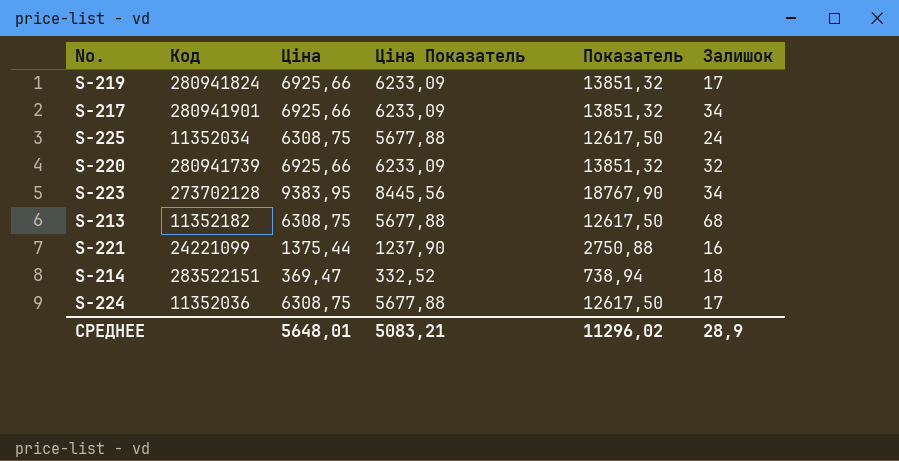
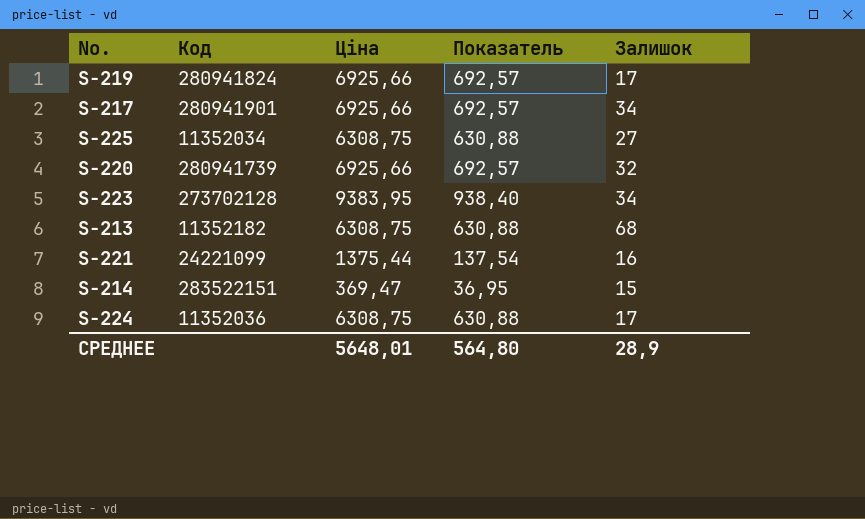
column Ціна Показатель | formula: [Ціна] * 0,9 -> none
column Показатель | formula: [Ціна] * 2 -> [Ціна] * 0,1
S-225 | Залишок: 24 -> 27
S-214 | Залишок: 18 -> 15
СРЕДНЕЕ | Показатель: 11296,02 -> 564,80

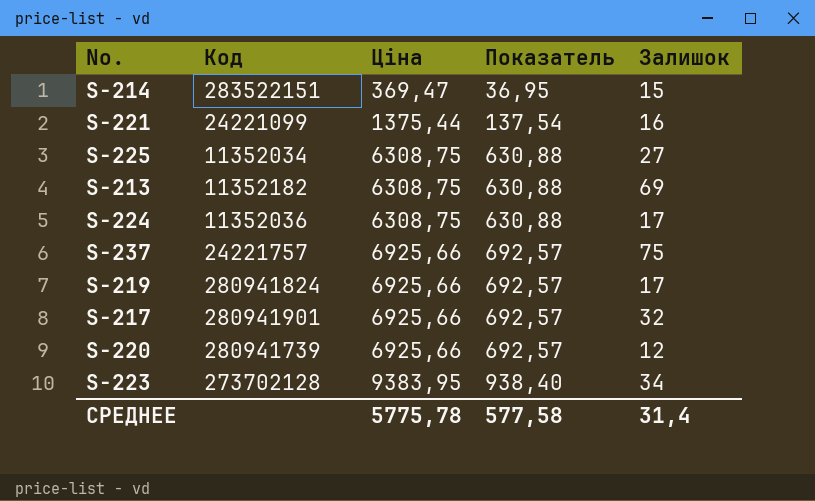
row order: none -> Ціна ascending
S-213 | Залишок: 68 -> 69
row S-237: none -> 24221757 | 6925,66 | 692,57 | 75
S-217 | Залишок: 34 -> 32
S-220 | Залишок: 32 -> 12
СРЕДНЕЕ | Ціна: 5648,01 -> 5775,78
СРЕДНЕЕ | Показатель: 564,80 -> 577,58
СРЕДНЕЕ | Залишок: 28,9 -> 31,4

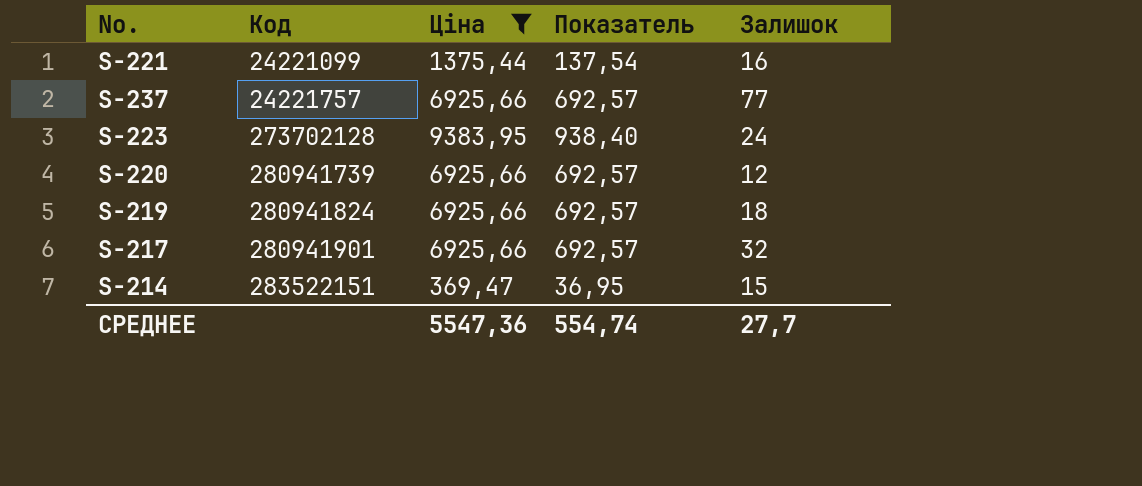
filter: none -> Ціна != 6308,75
row order: Ціна ascending -> Код ascending
S-237 | Залишок: 75 -> 77
S-223 | Залишок: 34 -> 24
S-219 | Залишок: 17 -> 18
СРЕДНЕЕ | Ціна: 5775,78 -> 5547,36
СРЕДНЕЕ | Показатель: 577,58 -> 554,74
СРЕДНЕЕ | Залишок: 31,4 -> 27,7

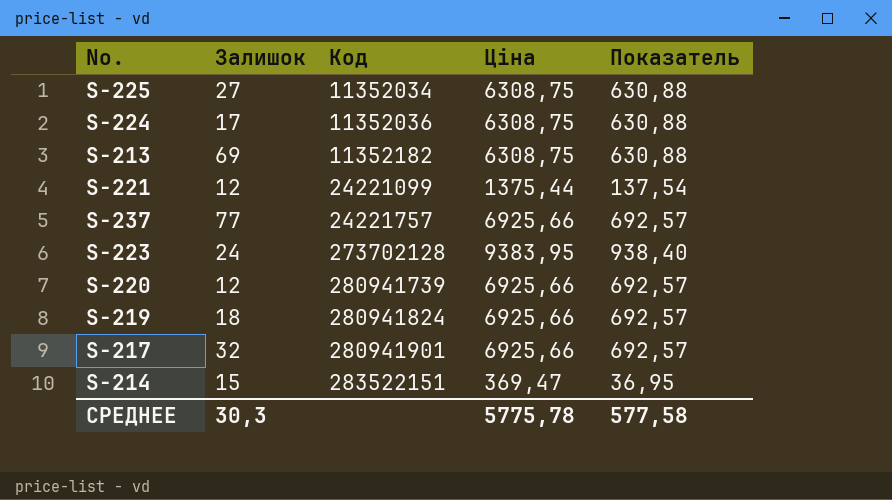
filter: Ціна != 6308,75 -> none
column Залишок | position: 5 -> 2
S-221 | Залишок: 16 -> 12
СРЕДНЕЕ | Залишок: 27,7 -> 30,3
СРЕДНЕЕ | Ціна: 5547,36 -> 5775,78
СРЕДНЕЕ | Показатель: 554,74 -> 577,58

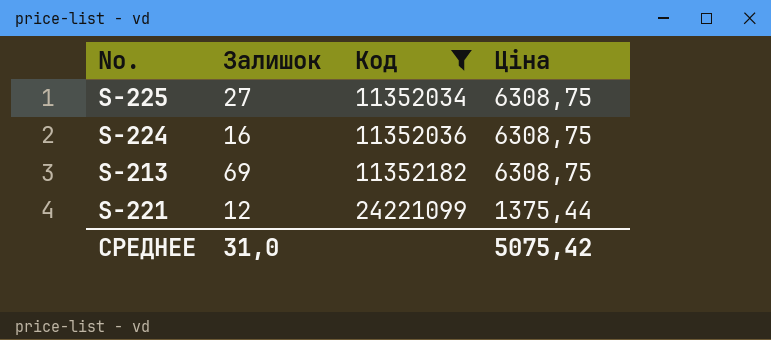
filter: none -> Код <= 24221099
column Показатель | formula: [Ціна] * 0,1 -> none
S-224 | Залишок: 17 -> 16
СРЕДНЕЕ | Залишок: 30,3 -> 31,0
СРЕДНЕЕ | Ціна: 5775,78 -> 5075,42

